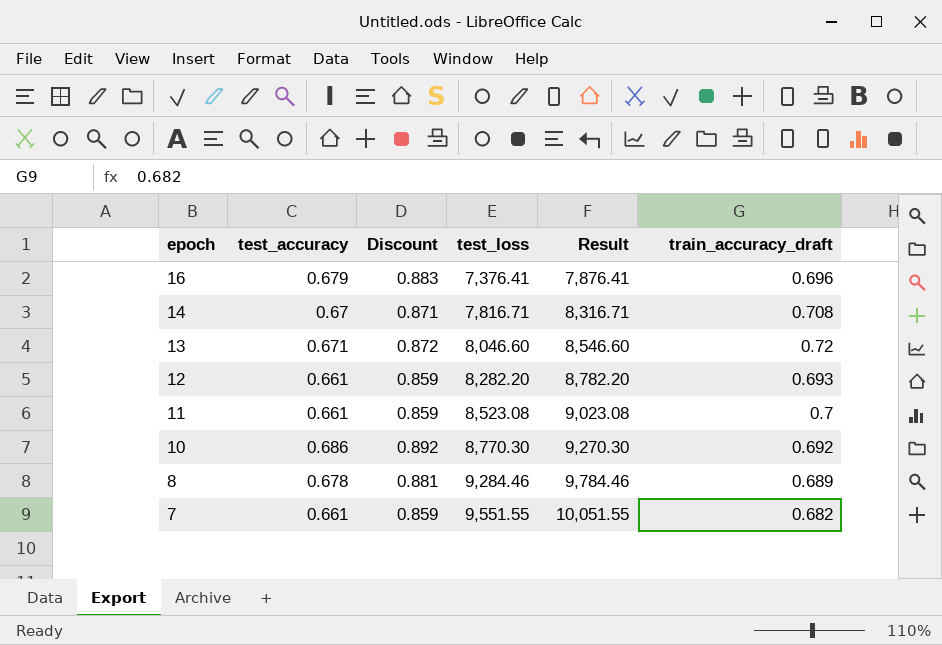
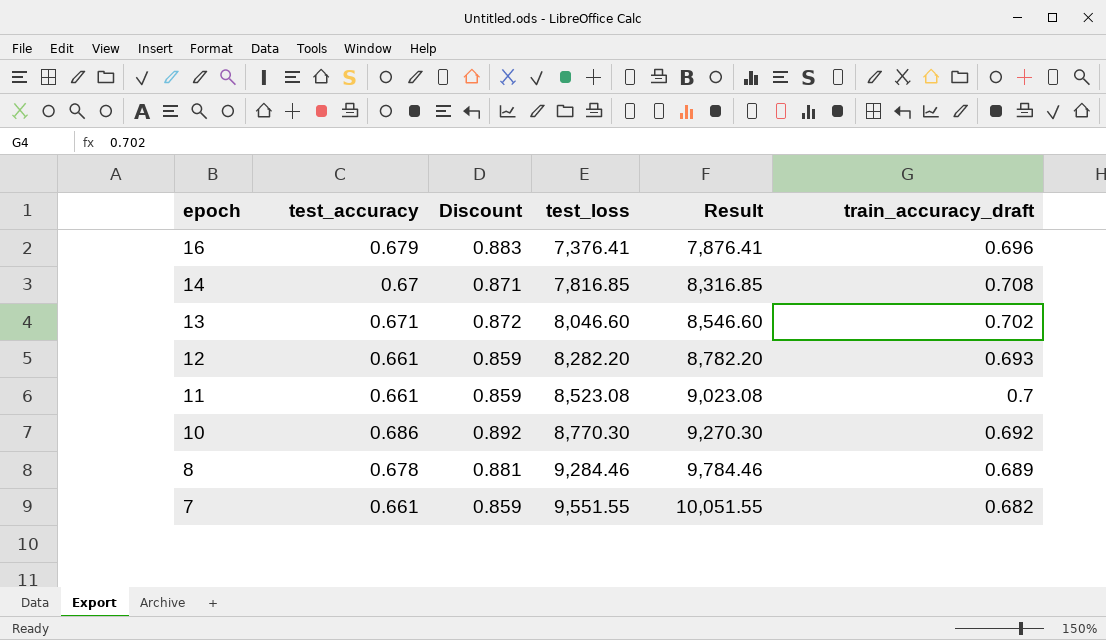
14 | test_loss: 7,816.71 -> 7,816.85
14 | Result: 8,316.71 -> 8,316.85
13 | train_accuracy_draft: 0.72 -> 0.702

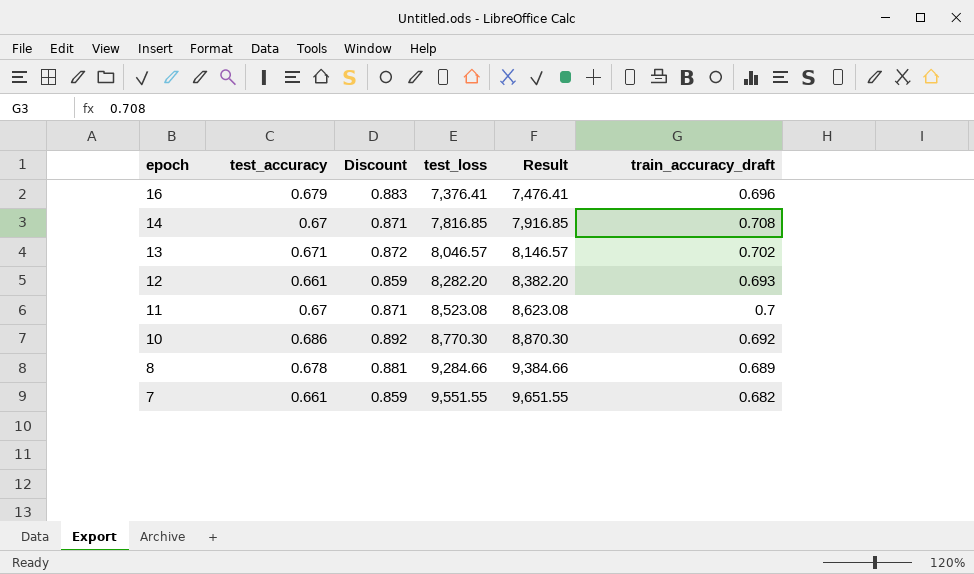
column Result | formula: [test_loss] + 500 -> [test_loss] + 100
13 | test_loss: 8,046.60 -> 8,046.57
11 | test_accuracy: 0.661 -> 0.67
11 | Discount: 0.859 -> 0.871
8 | test_loss: 9,284.46 -> 9,284.66

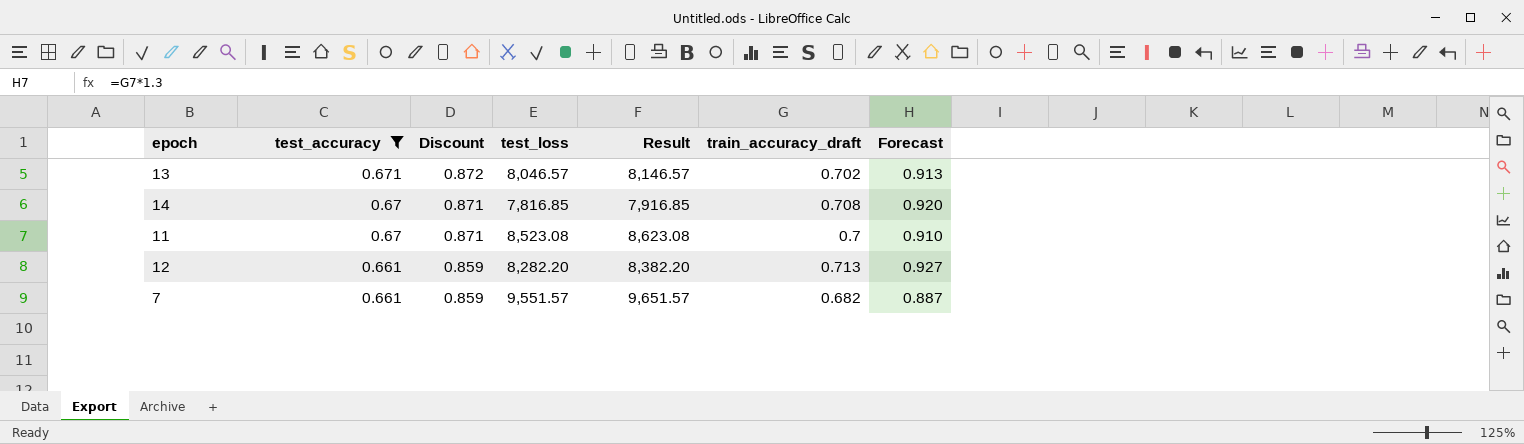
filter: none -> test_accuracy <= 0.671
row order: epoch descending -> test_accuracy descending
column Forecast | formula: none -> [train_accuracy_draft] * 1.3
12 | train_accuracy_draft: 0.693 -> 0.713
7 | test_loss: 9,551.55 -> 9,551.57
7 | Result: 9,651.55 -> 9,651.57

